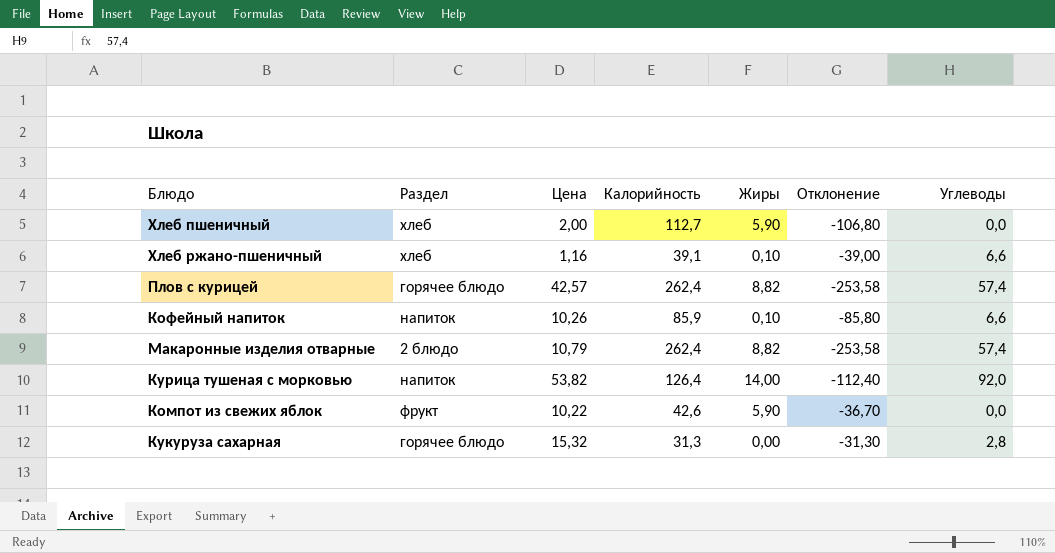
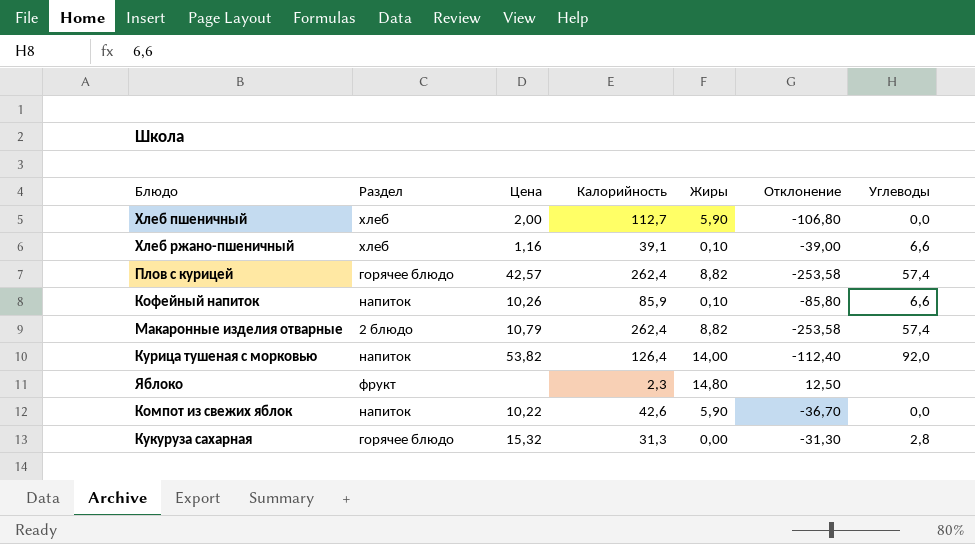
row Яблоко: none -> фрукт | none | 2,3 | 14,80 | 12,50 | none
Компот из свежих яблок | Раздел: фрукт -> напиток

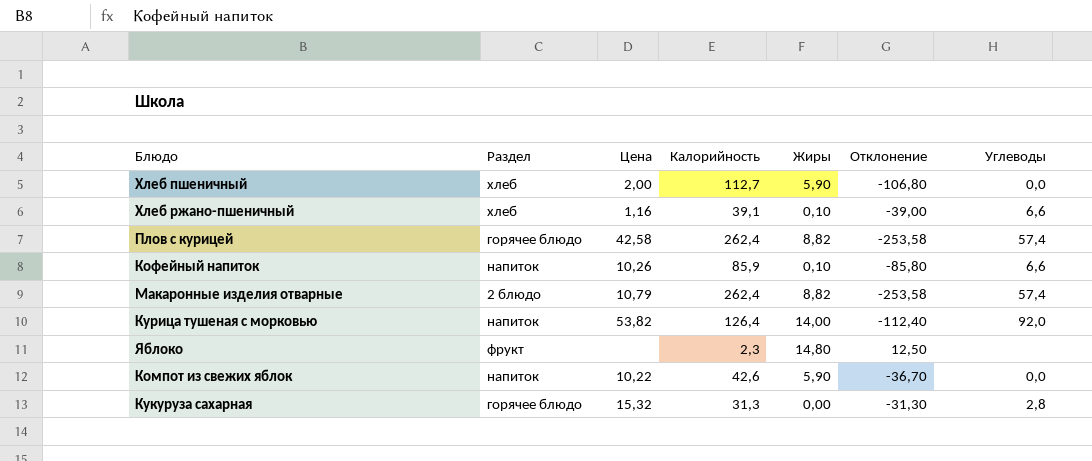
Плов с курицей | Цена: 42,57 -> 42,58

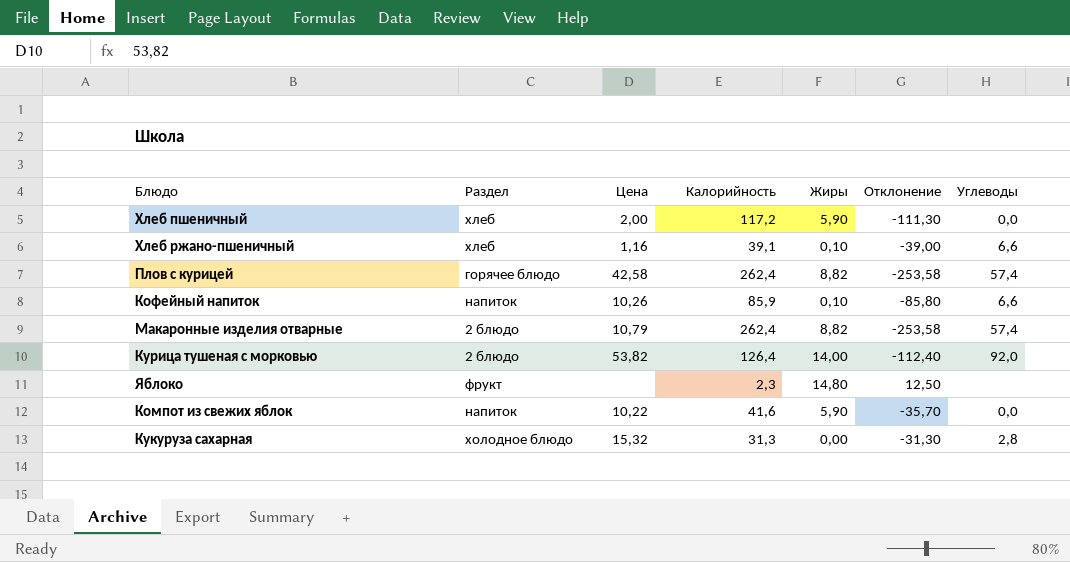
Хлеб пшеничный | Калорийность: 112,7 -> 117,2
Хлеб пшеничный | Отклонение: -106,80 -> -111,30
Курица тушеная с морковью | Раздел: напиток -> 2 блюдо
Компот из свежих яблок | Калорийность: 42,6 -> 41,6
Компот из свежих яблок | Отклонение: -36,70 -> -35,70
Кукуруза сахарная | Раздел: горячее блюдо -> холодное блюдо

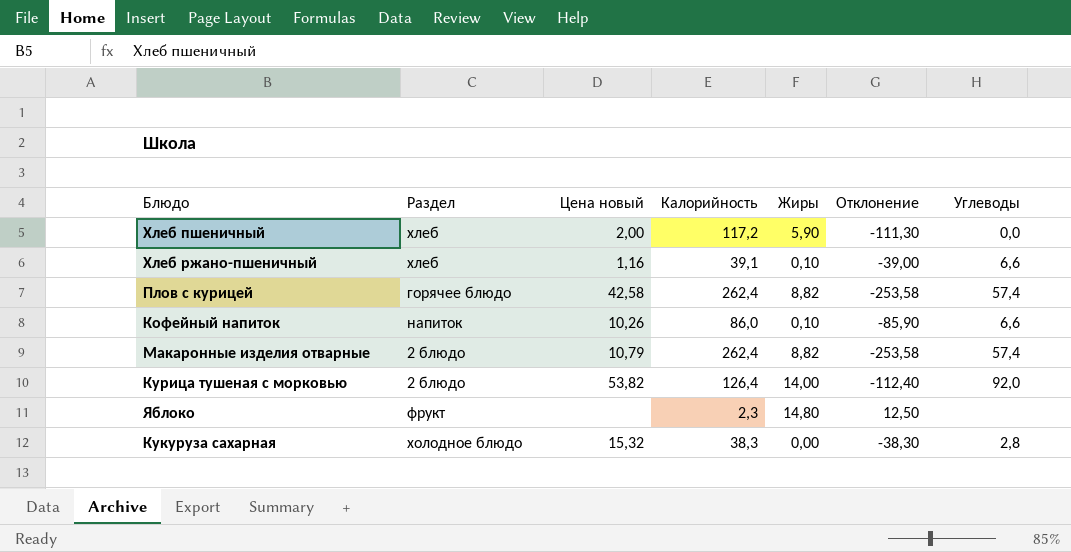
column name: Цена -> Цена новый
row Компот из свежих яблок: напиток | 10,22 | 41,6 | 5,90 | -35,70 | 0,0 -> none
Кофейный напиток | Калорийность: 85,9 -> 86,0
Кофейный напиток | Отклонение: -85,80 -> -85,90
Кукуруза сахарная | Калорийность: 31,3 -> 38,3
Кукуруза сахарная | Отклонение: -31,30 -> -38,30

